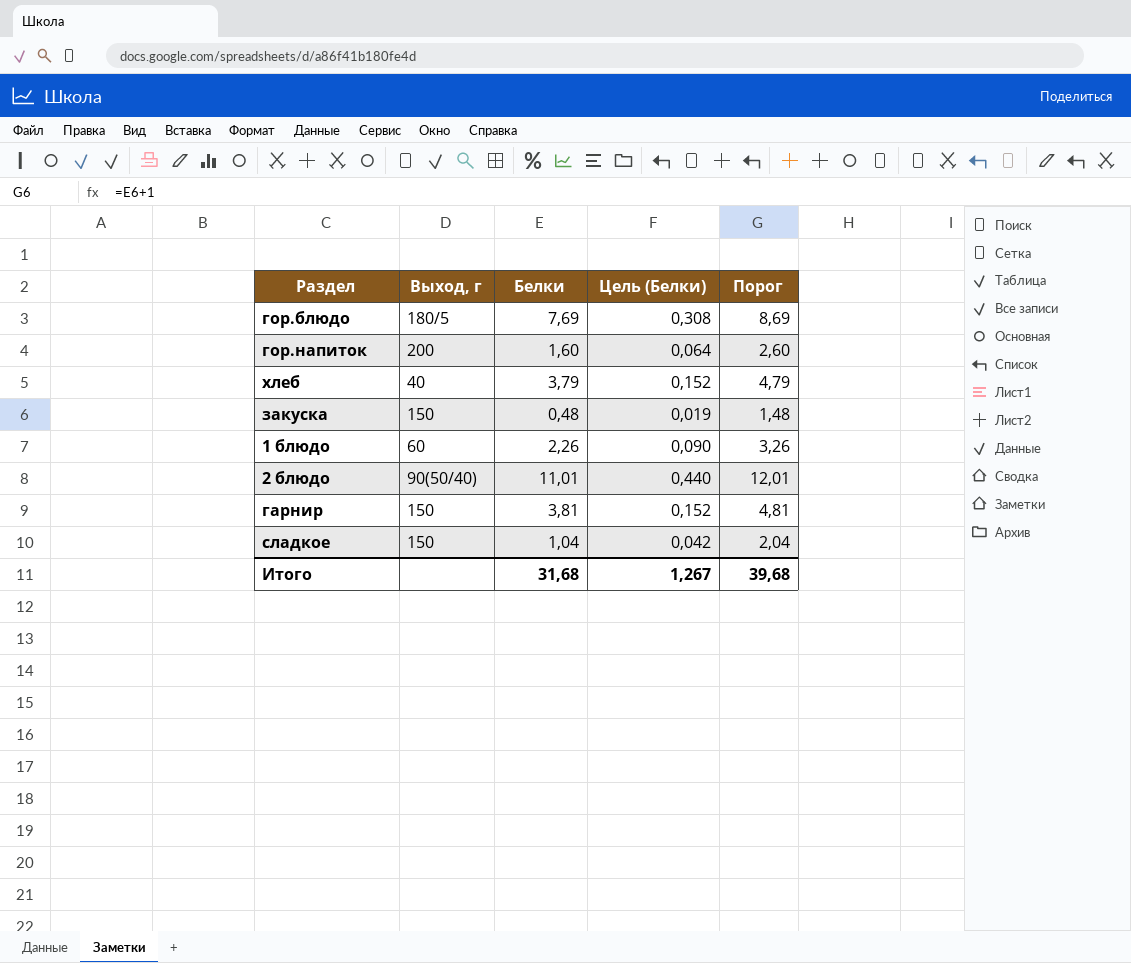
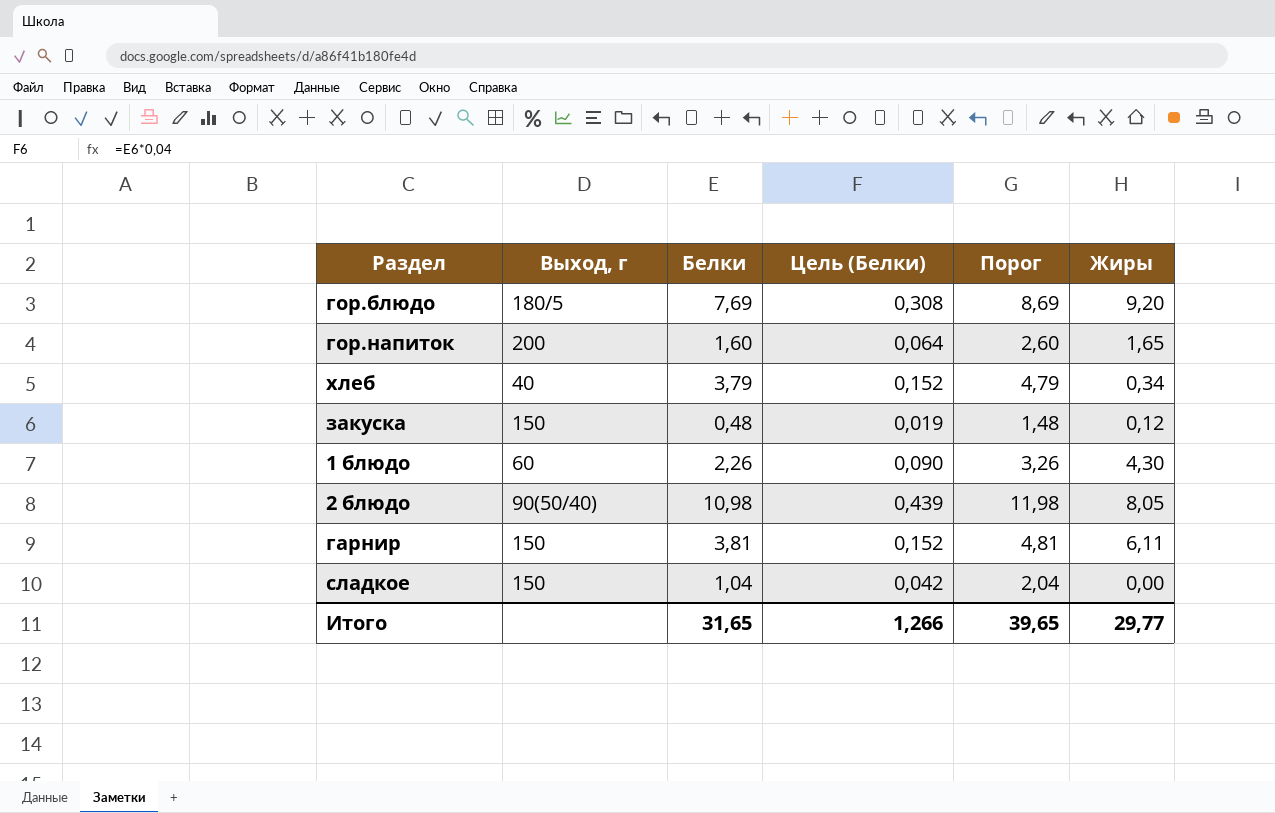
column Жиры | position: none -> 6
2 блюдо | Белки: 11,01 -> 10,98
2 блюдо | Цель (Белки): 0,440 -> 0,439
2 блюдо | Порог: 12,01 -> 11,98
Итого | Белки: 31,68 -> 31,65
Итого | Цель (Белки): 1,267 -> 1,266
Итого | Порог: 39,68 -> 39,65

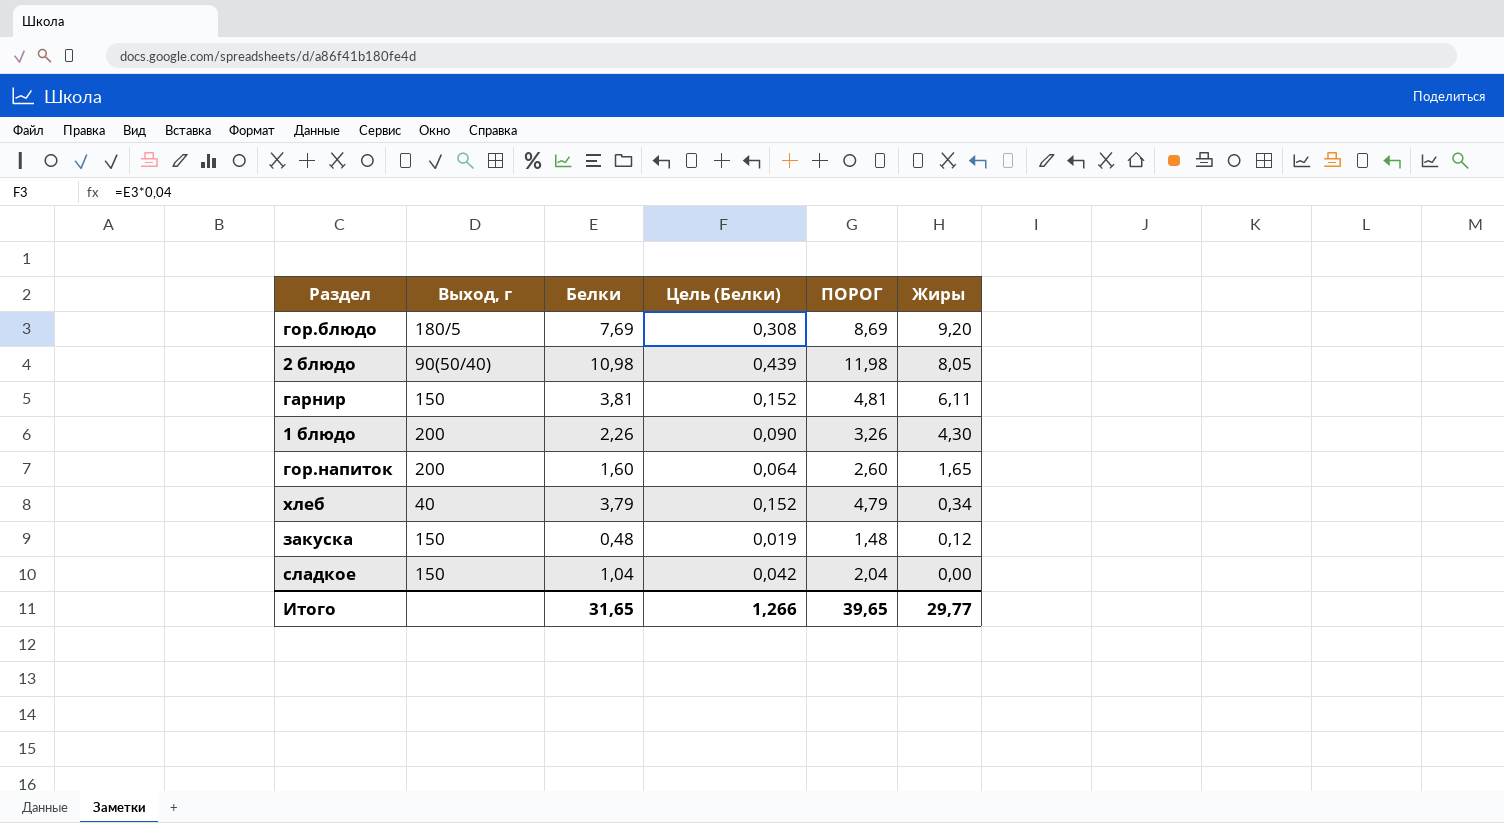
row order: none -> Жиры descending
column name: Порог -> ПОРОГ
1 блюдо | Выход, г: 60 -> 200

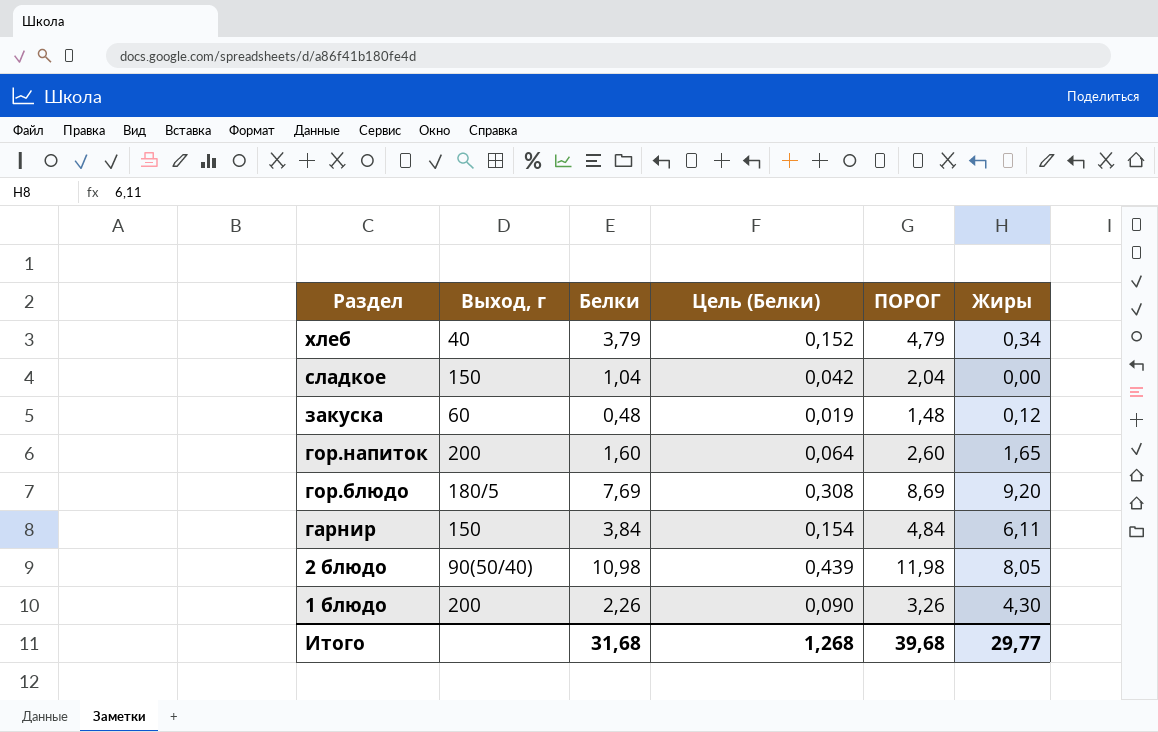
row order: Жиры descending -> Раздел descending
закуска | Выход, г: 150 -> 60
гарнир | Белки: 3,81 -> 3,84
гарнир | Цель (Белки): 0,152 -> 0,154
гарнир | ПОРОГ: 4,81 -> 4,84
Итого | Белки: 31,65 -> 31,68
Итого | Цель (Белки): 1,266 -> 1,268
Итого | ПОРОГ: 39,65 -> 39,68

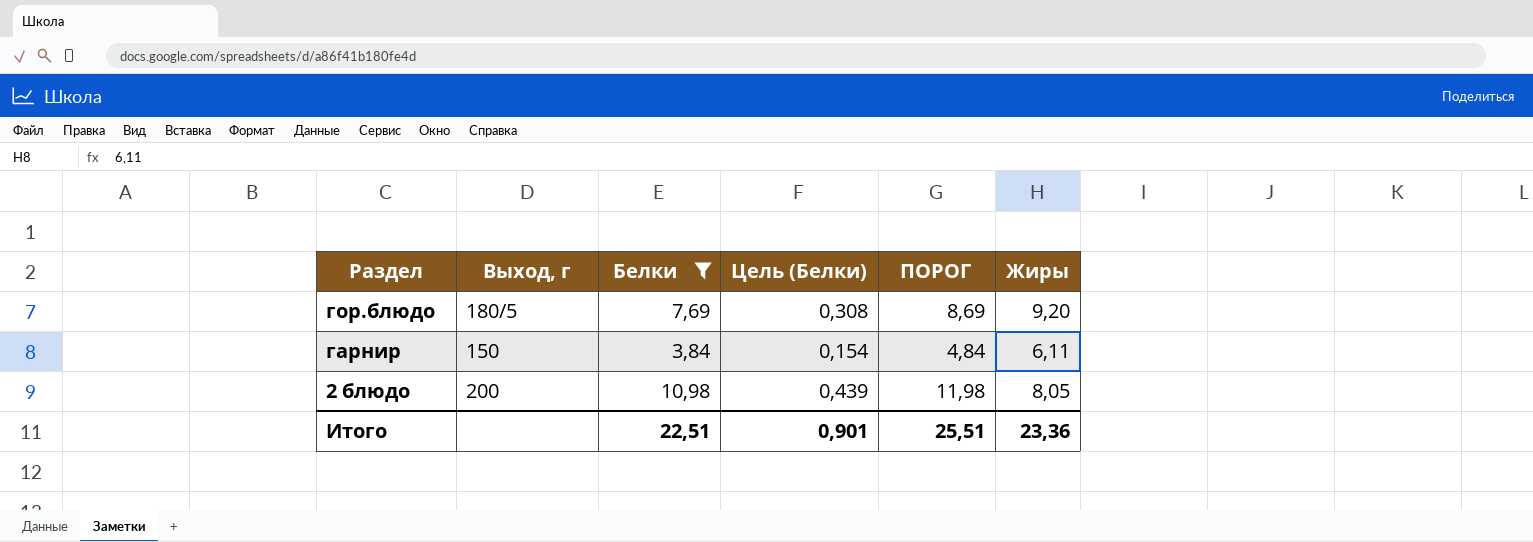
filter: none -> Белки >= 3,84
2 блюдо | Выход, г: 90(50/40) -> 200
Итого | Белки: 31,68 -> 22,51
Итого | Цель (Белки): 1,268 -> 0,901
Итого | ПОРОГ: 39,68 -> 25,51
Итого | Жиры: 29,77 -> 23,36

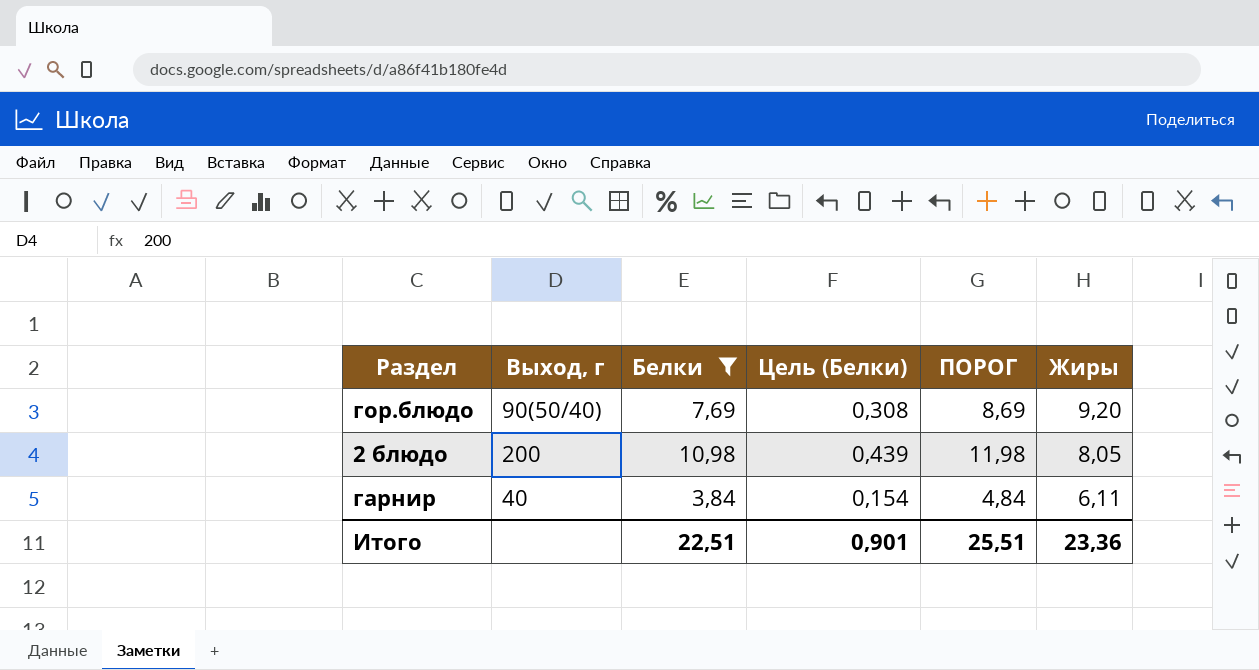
row order: Раздел descending -> Жиры descending
гор.блюдо | Выход, г: 180/5 -> 90(50/40)
гарнир | Выход, г: 150 -> 40

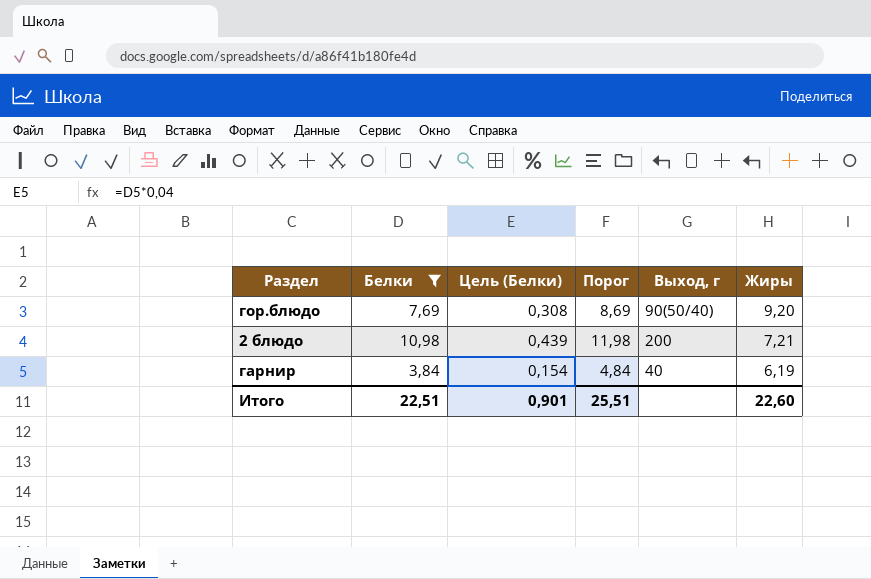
column name: ПОРОГ -> Порог
column Выход, г | position: 2 -> 5
2 блюдо | Жиры: 8,05 -> 7,21
гарнир | Жиры: 6,11 -> 6,19
Итого | Жиры: 23,36 -> 22,60

